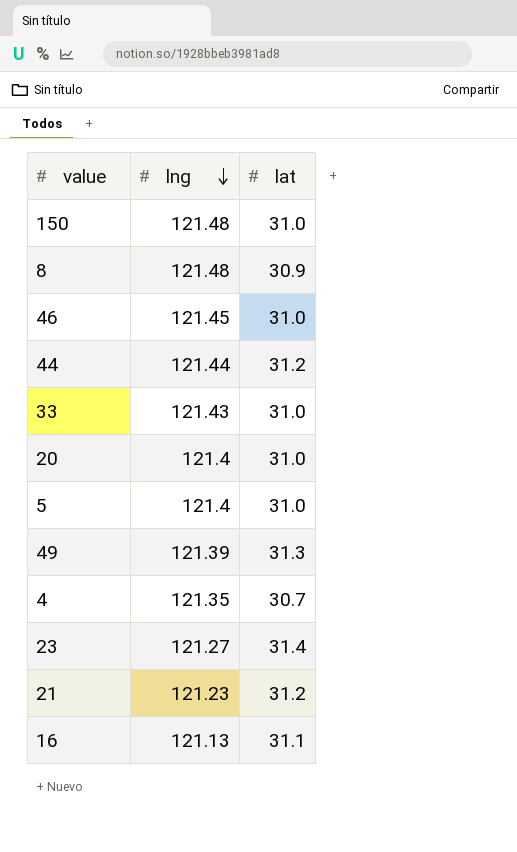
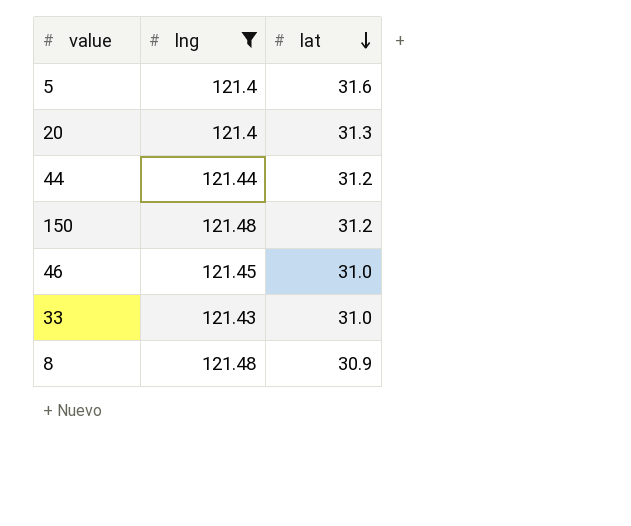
filter: none -> lng >= 121.4
row order: lng descending -> lat descending
5 | lat: 31.0 -> 31.6
20 | lat: 31.0 -> 31.3
150 | lat: 31.0 -> 31.2

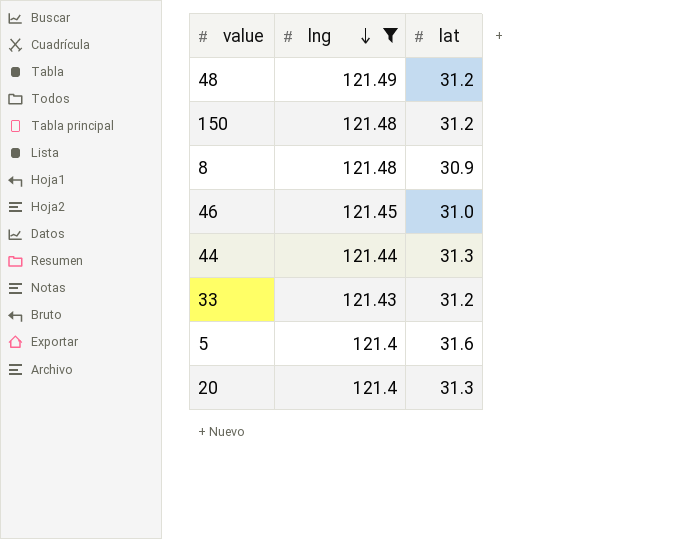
row order: lat descending -> lng descending
row 48: none -> 121.49 | 31.2
44 | lat: 31.2 -> 31.3
33 | lat: 31.0 -> 31.2

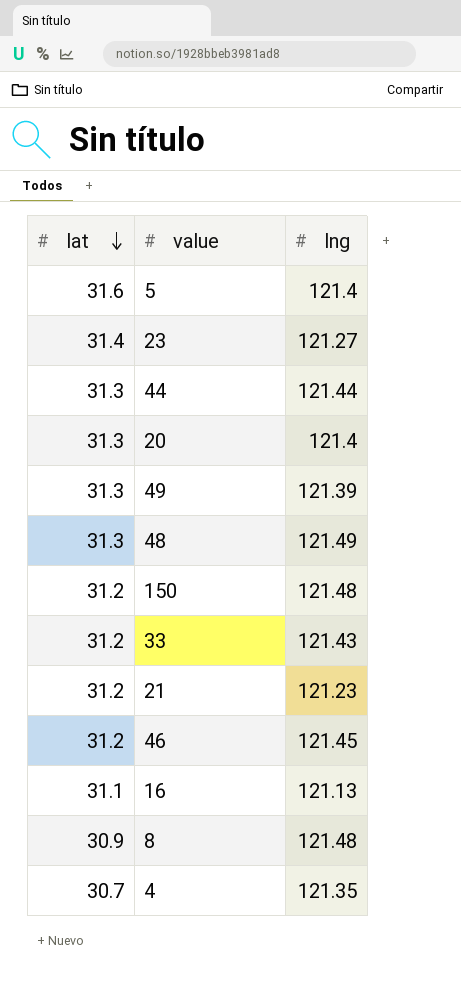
filter: lng >= 121.4 -> none
row order: lng descending -> lat descending
column lat | position: 3 -> 1
48 | lat: 31.2 -> 31.3
46 | lat: 31.0 -> 31.2

